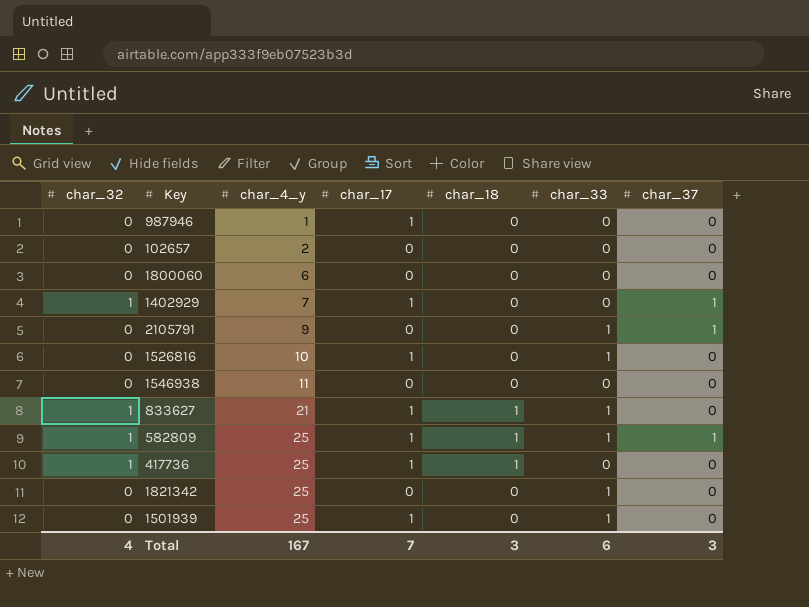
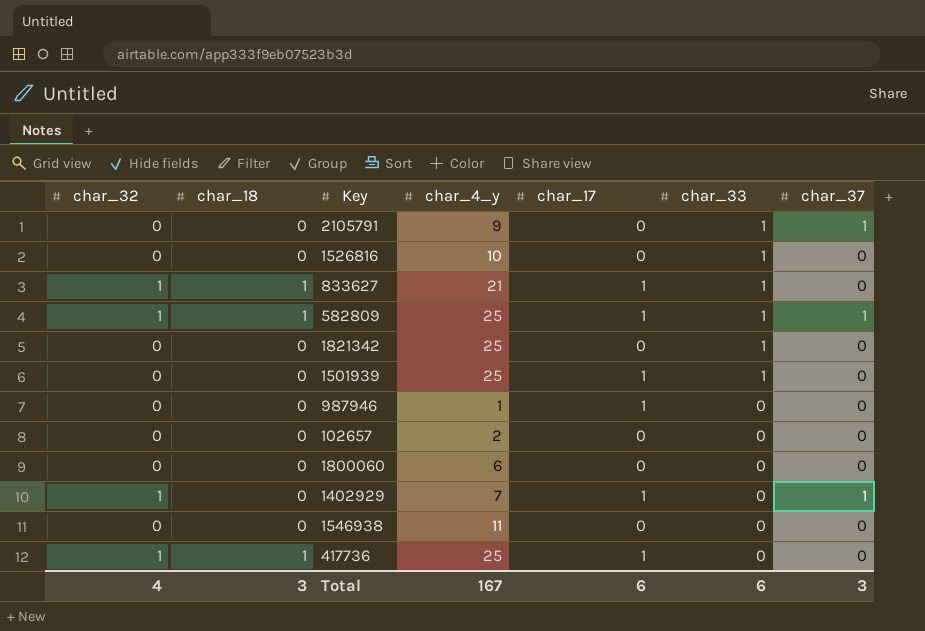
row order: char_4_y ascending -> char_33 descending
column char_18 | position: 5 -> 2
1526816 | char_17: 1 -> 0
Total | char_17: 7 -> 6

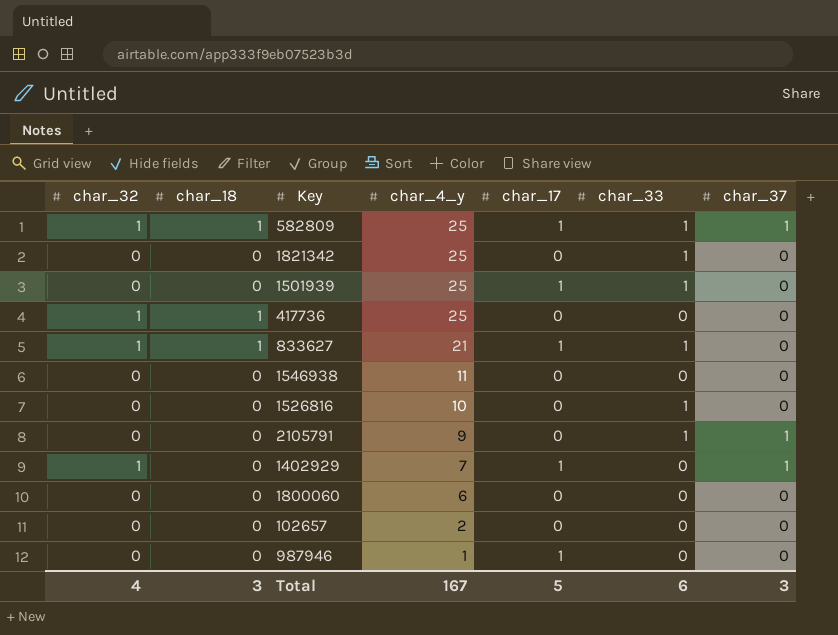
row order: char_33 descending -> char_4_y descending
417736 | char_17: 1 -> 0
Total | char_17: 6 -> 5

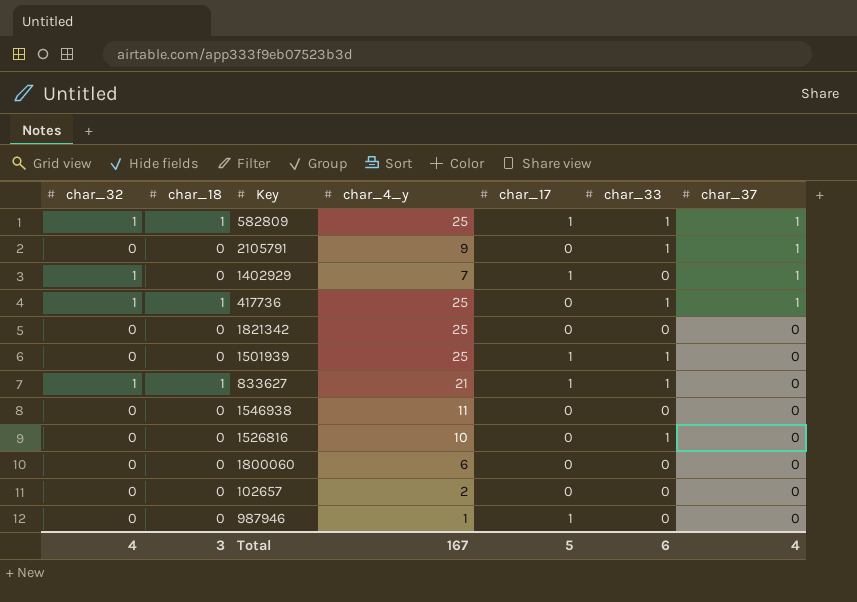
row order: char_4_y descending -> char_37 descending
417736 | char_33: 0 -> 1
417736 | char_37: 0 -> 1
1821342 | char_33: 1 -> 0
Total | char_37: 3 -> 4

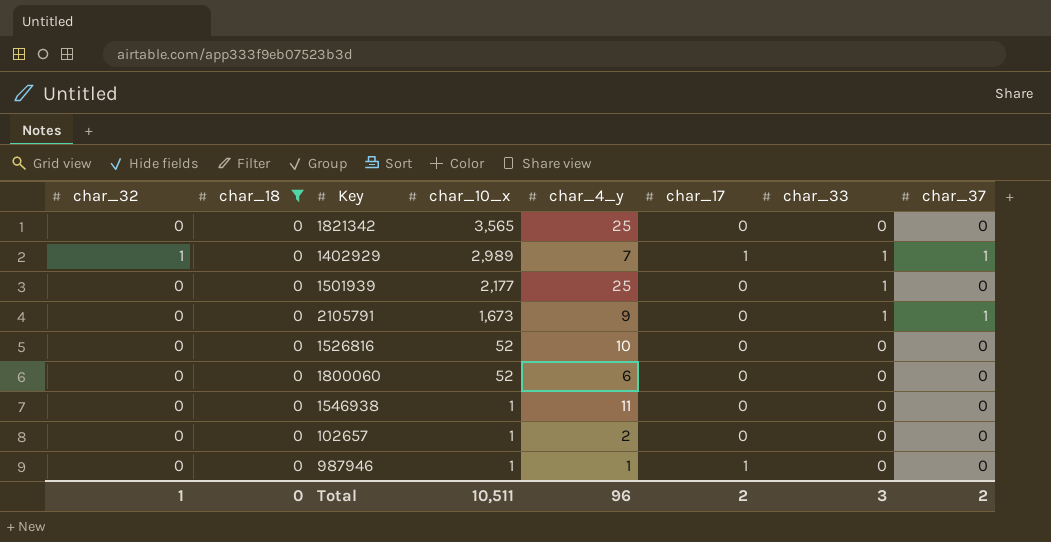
filter: none -> char_18 = 0
row order: char_37 descending -> char_10_x descending
column char_10_x | position: none -> 4
1402929 | char_33: 0 -> 1
1501939 | char_17: 1 -> 0
1526816 | char_33: 1 -> 0
Total | char_32: 4 -> 1
Total | char_18: 3 -> 0
Total | char_4_y: 167 -> 96
Total | char_17: 5 -> 2
Total | char_33: 6 -> 3
Total | char_37: 4 -> 2

